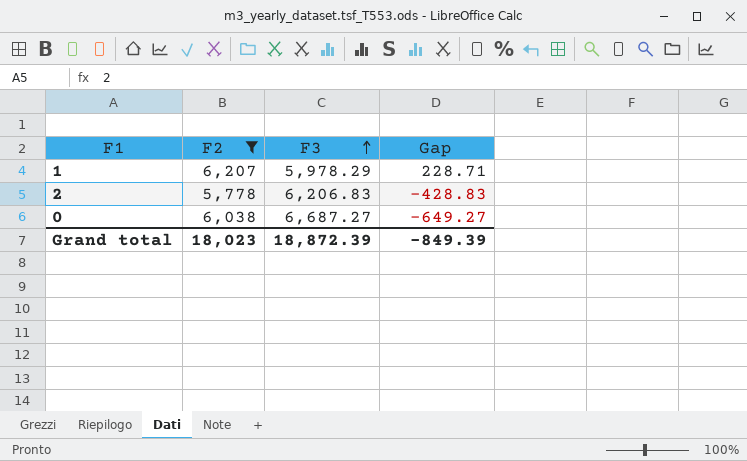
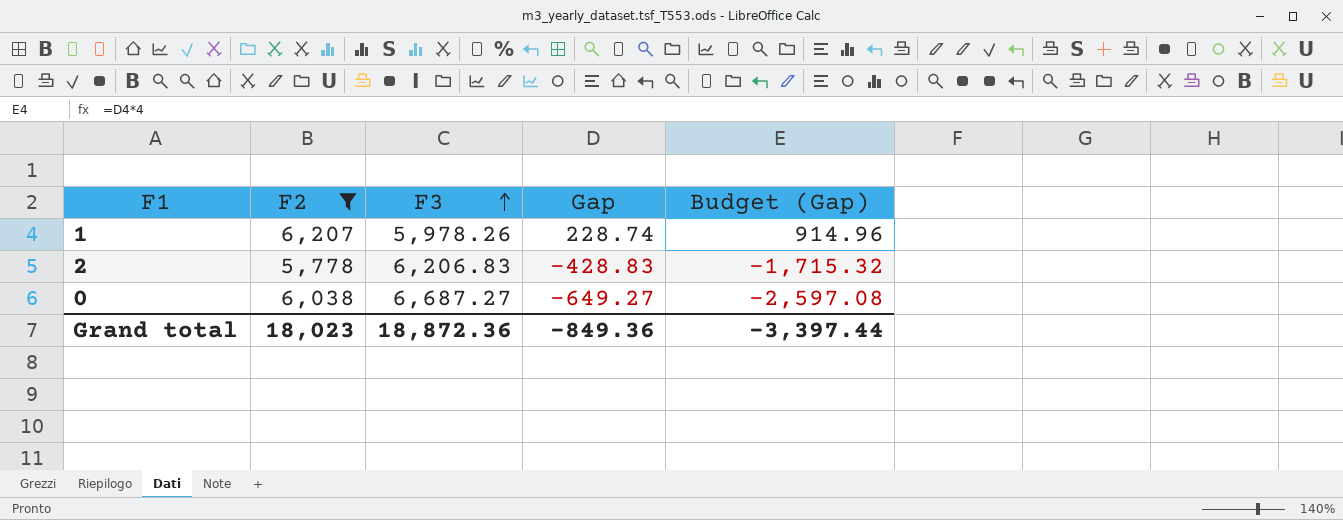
column Budget (Gap) | formula: none -> [Gap] * 4
1 | F3: 5,978.29 -> 5,978.26
1 | Gap: 228.71 -> 228.74
Grand total | F3: 18,872.39 -> 18,872.36
Grand total | Gap: -849.39 -> -849.36

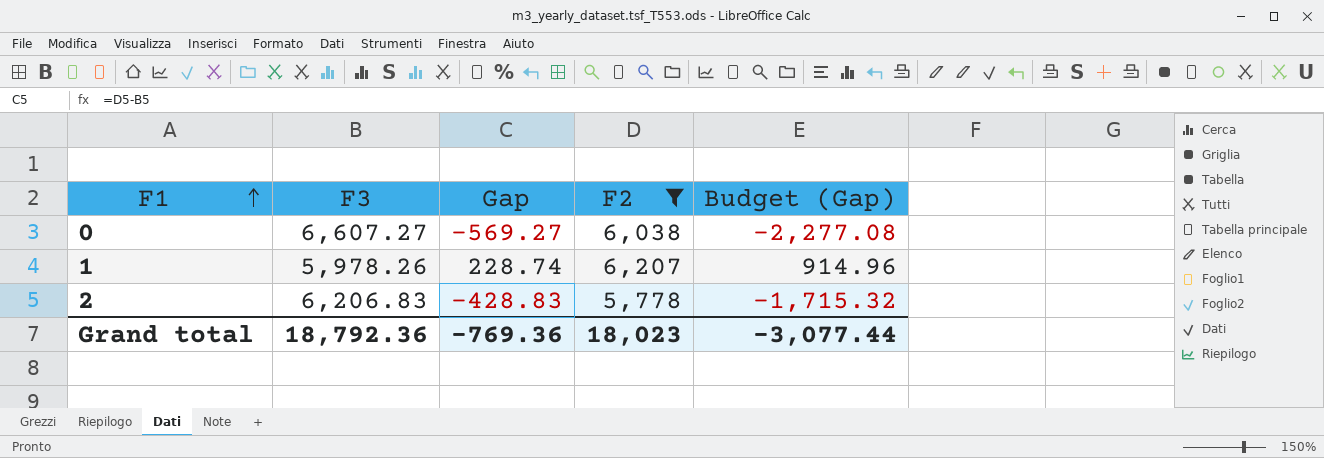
row order: F3 ascending -> F1 ascending
column F2 | position: 2 -> 4
0 | F3: 6,687.27 -> 6,607.27
0 | Gap: -649.27 -> -569.27
0 | Budget (Gap): -2,597.08 -> -2,277.08
Grand total | F3: 18,872.36 -> 18,792.36
Grand total | Gap: -849.36 -> -769.36
Grand total | Budget (Gap): -3,397.44 -> -3,077.44

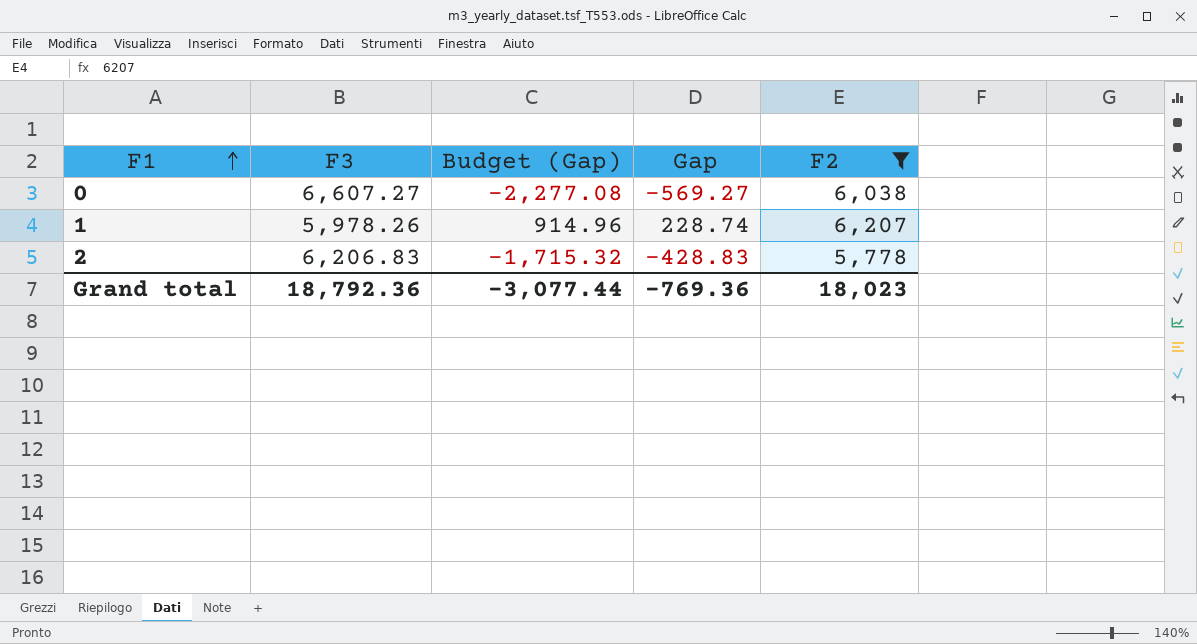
column Budget (Gap) | position: 5 -> 3

